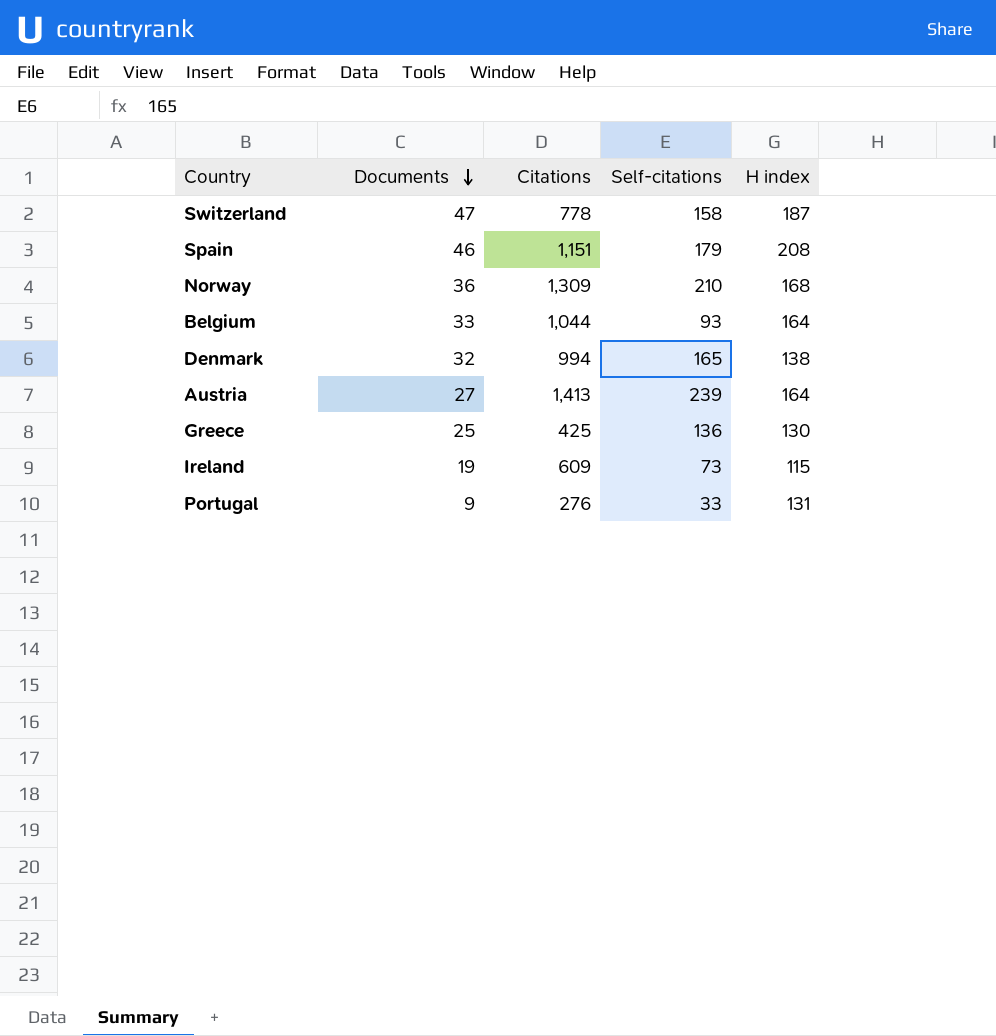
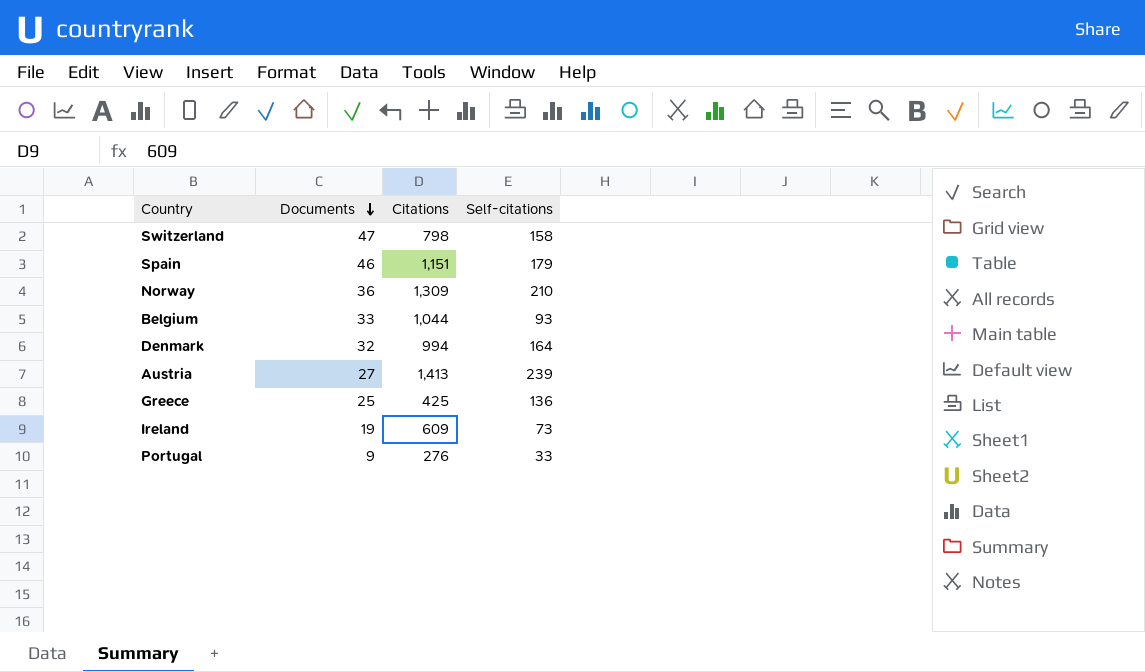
column H index | position: 5 -> none
Switzerland | Citations: 778 -> 798
Denmark | Self-citations: 165 -> 164

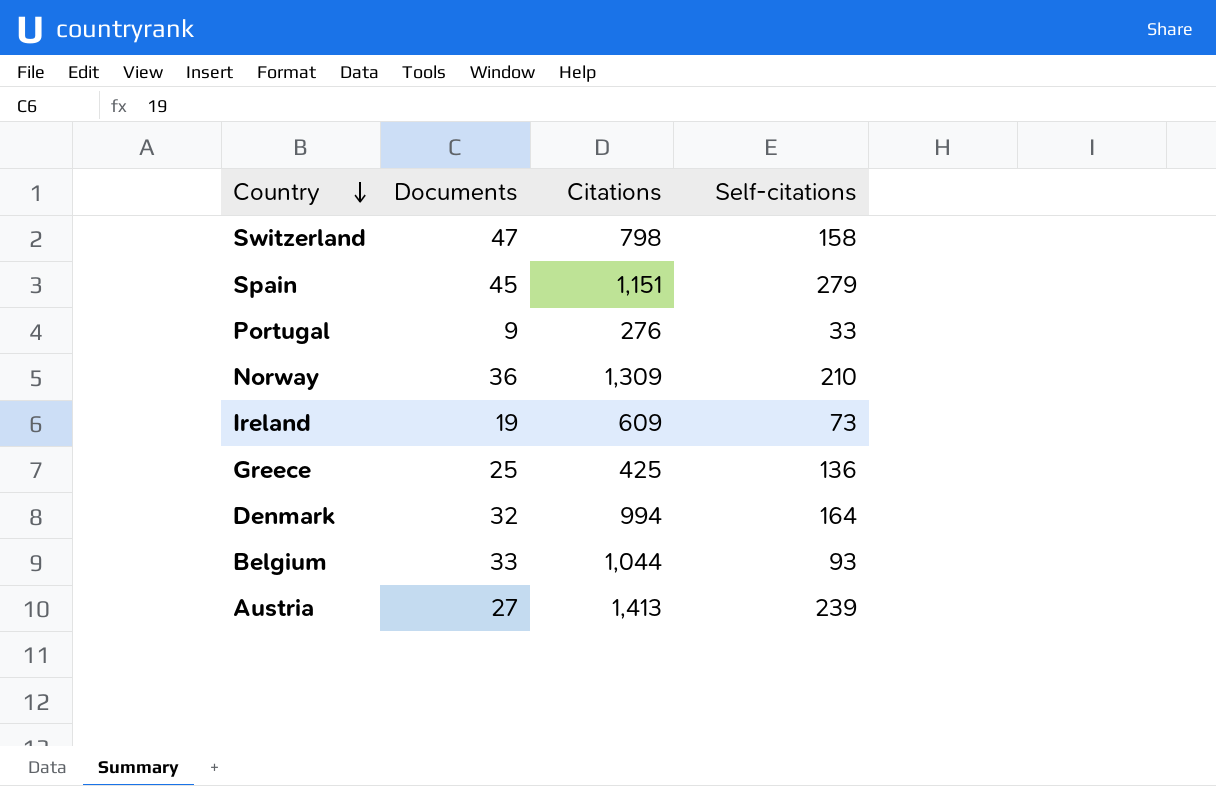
row order: Documents descending -> Country descending
Spain | Documents: 46 -> 45
Spain | Self-citations: 179 -> 279

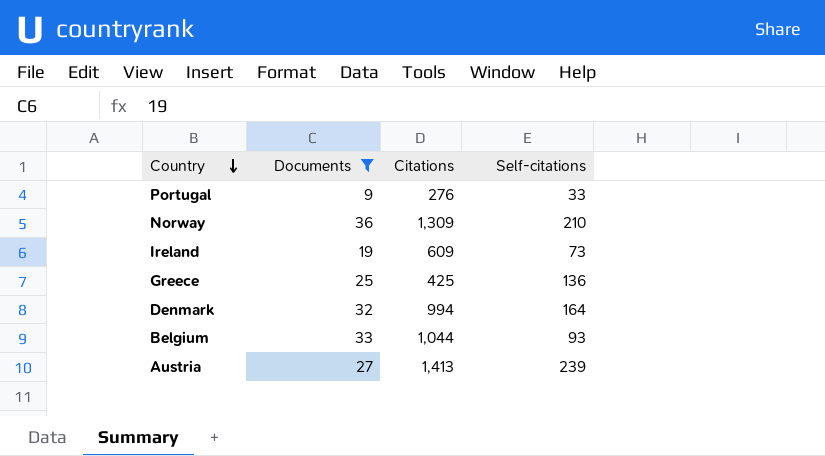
filter: none -> Documents <= 36

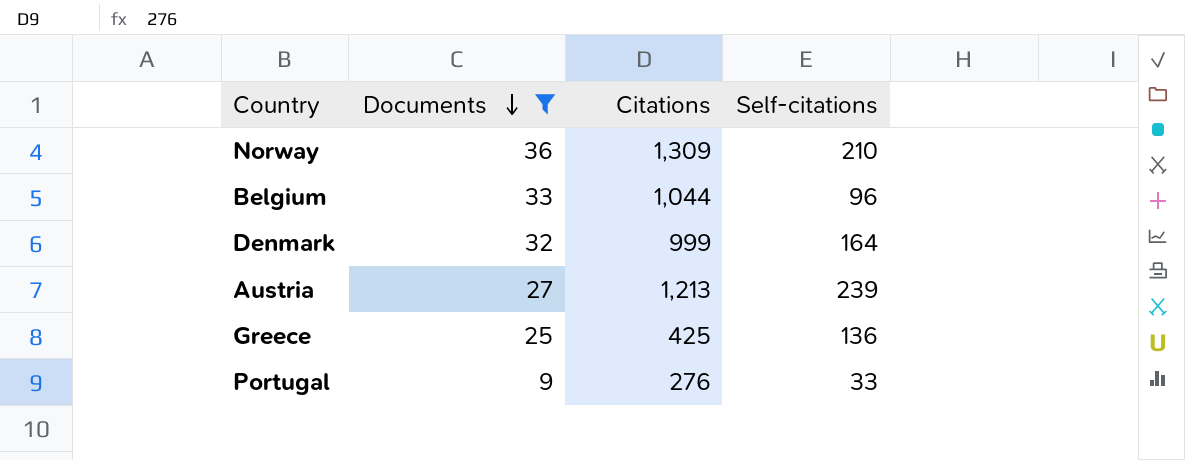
row order: Country descending -> Documents descending
row Ireland: 19 | 609 | 73 -> none
Belgium | Self-citations: 93 -> 96
Denmark | Citations: 994 -> 999
Austria | Citations: 1,413 -> 1,213

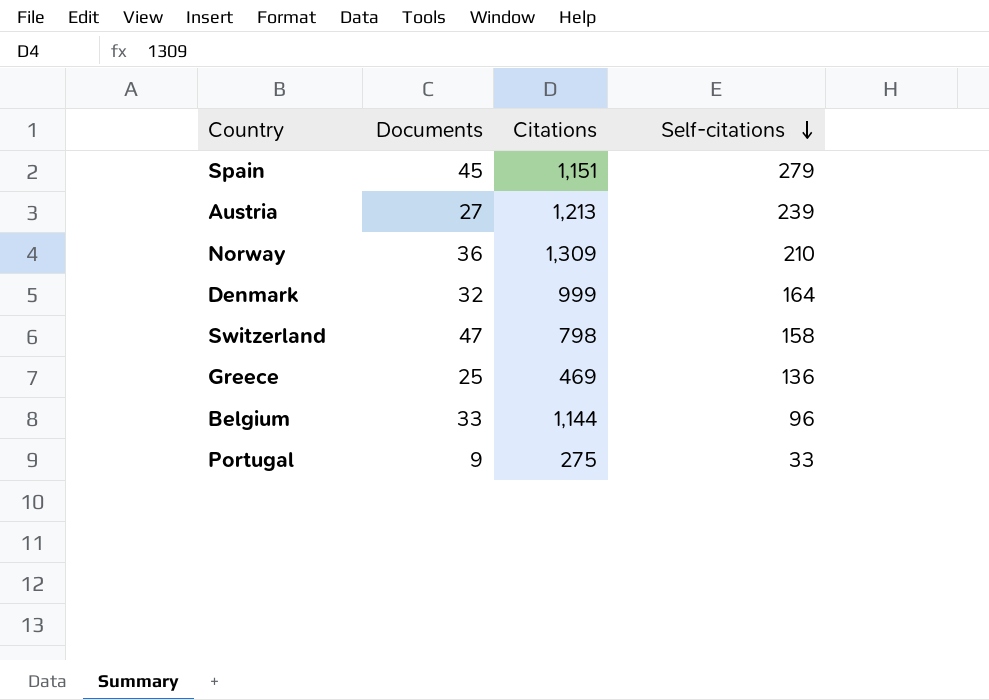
filter: Documents <= 36 -> none
row order: Documents descending -> Self-citations descending
Greece | Citations: 425 -> 469
Belgium | Citations: 1,044 -> 1,144
Portugal | Citations: 276 -> 275

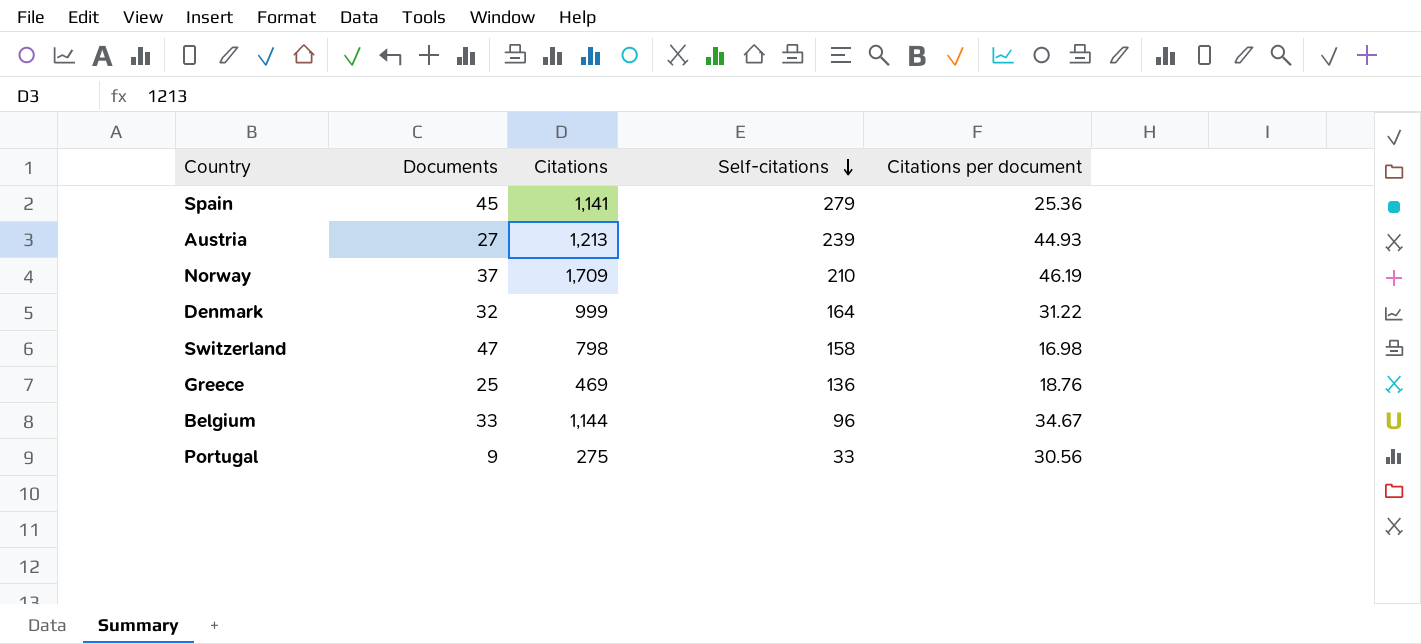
column Citations per document | formula: none -> [Citations] / [Documents]
Spain | Citations: 1,151 -> 1,141
Norway | Documents: 36 -> 37
Norway | Citations: 1,309 -> 1,709

